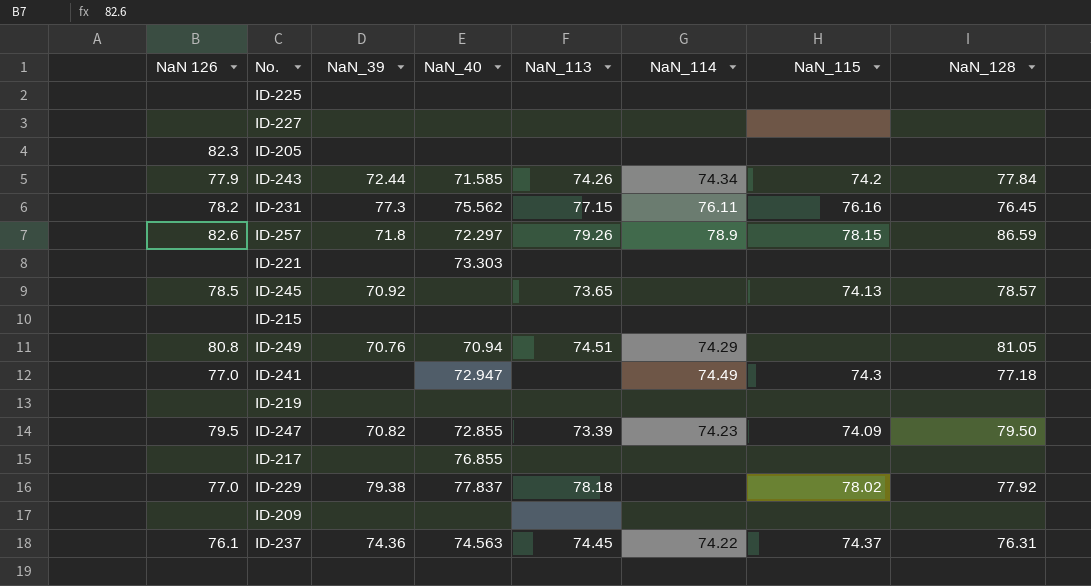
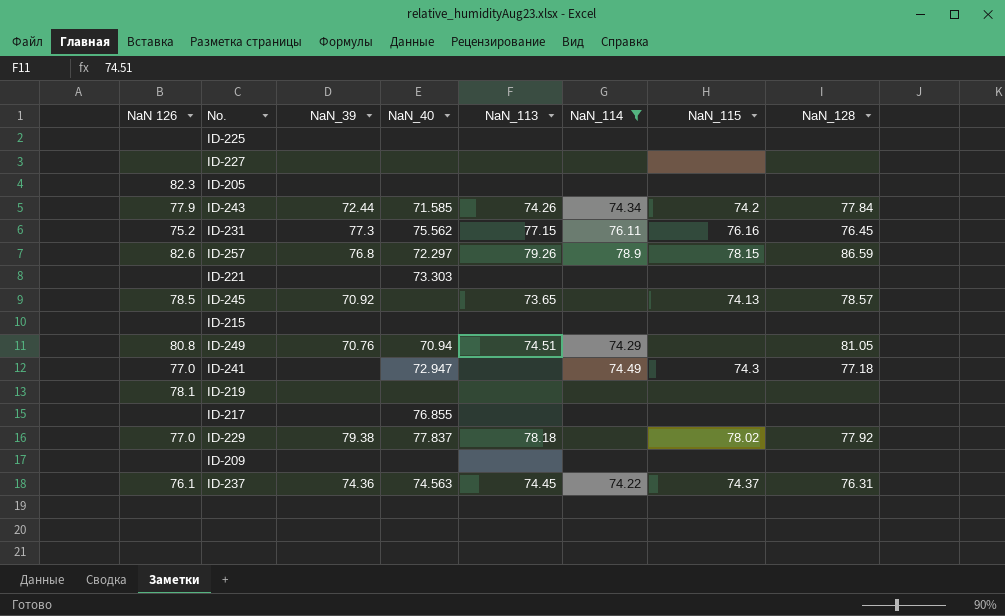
filter: none -> NaN_114 != 74.23
ID-231 | NaN 126: 78.2 -> 75.2
ID-257 | NaN_39: 71.8 -> 76.8
ID-219 | NaN 126: none -> 78.1

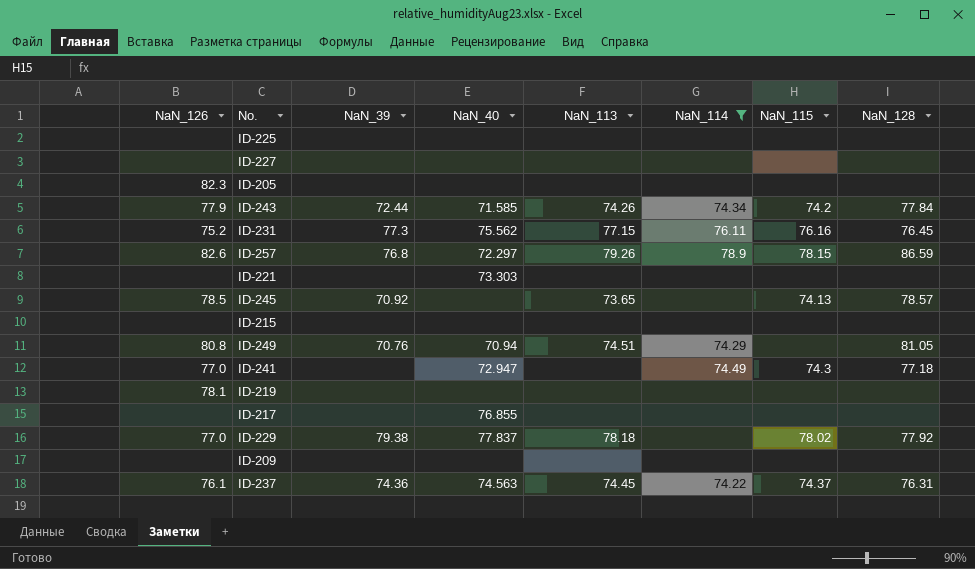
column name: NaN 126 -> NaN_126

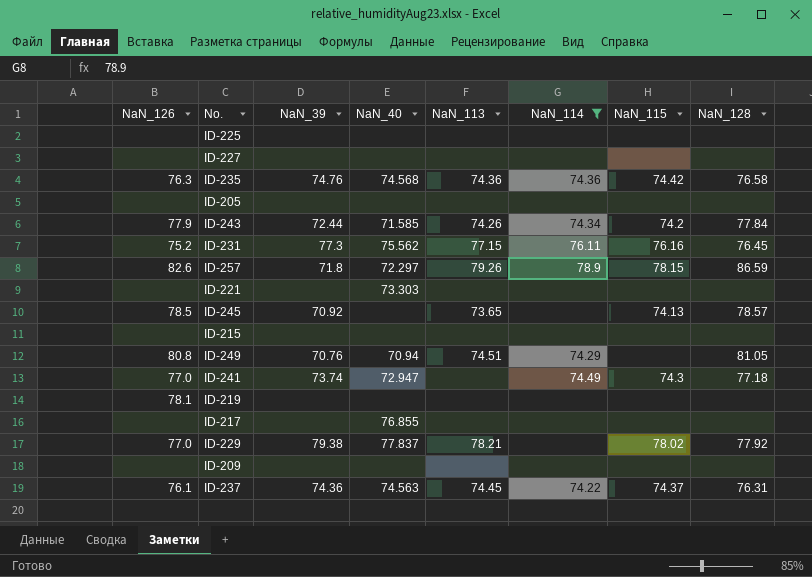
row ID-235: none -> 76.3 | 74.76 | 74.568 | 74.36 | 74.36 | 74.42 | 76.58
ID-205 | NaN_126: 82.3 -> none
ID-257 | NaN_39: 76.8 -> 71.8
ID-241 | NaN_39: none -> 73.74
ID-229 | NaN_113: 78.18 -> 78.21

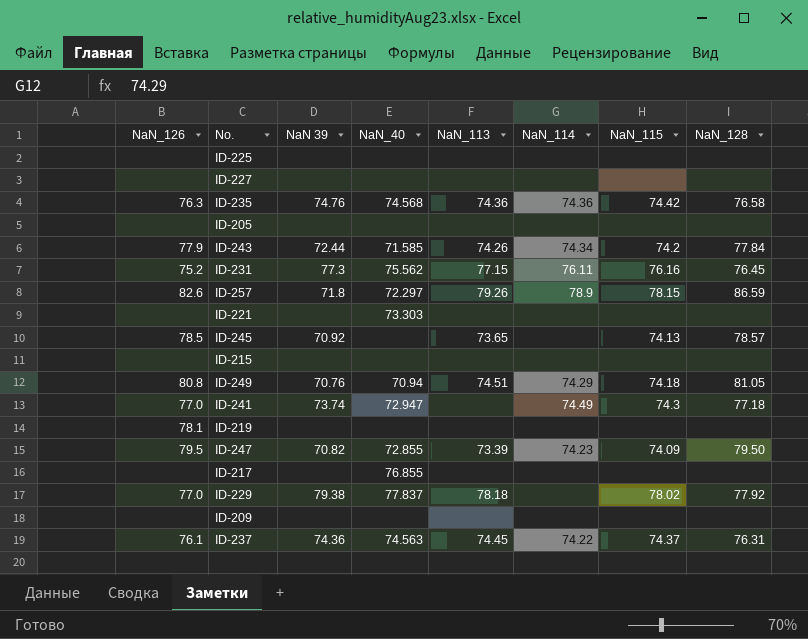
filter: NaN_114 != 74.23 -> none
column name: NaN_39 -> NaN 39
ID-249 | NaN_115: none -> 74.18
ID-229 | NaN_113: 78.21 -> 78.18

